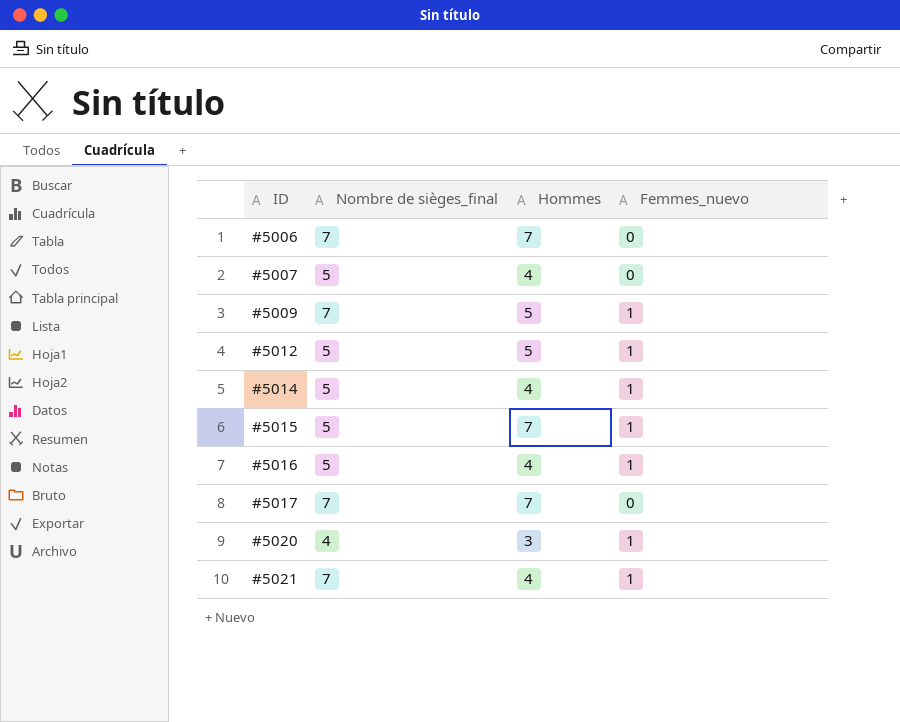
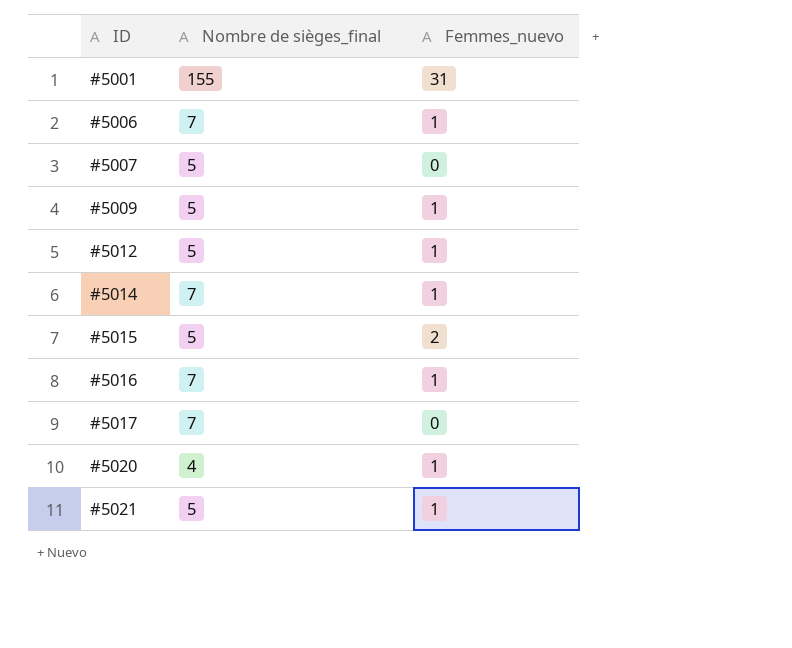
column Hommes | position: 3 -> none
row #5001: none -> 155 | 31
#5006 | Femmes_nuevo: 0 -> 1
#5009 | Nombre de sièges_final: 7 -> 5
#5014 | Nombre de sièges_final: 5 -> 7
#5015 | Femmes_nuevo: 1 -> 2
#5016 | Nombre de sièges_final: 5 -> 7
#5021 | Nombre de sièges_final: 7 -> 5

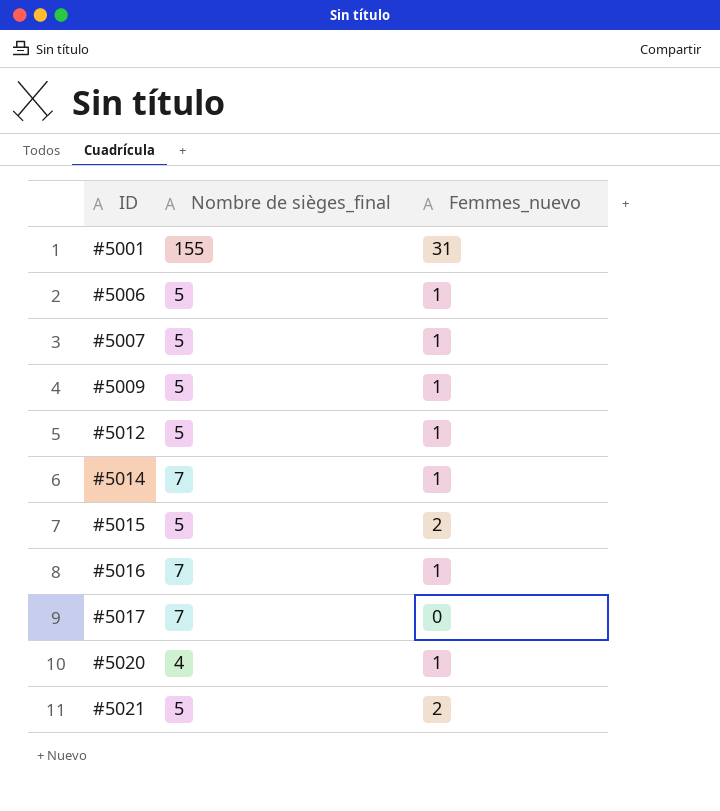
#5006 | Nombre de sièges_final: 7 -> 5
#5007 | Femmes_nuevo: 0 -> 1
#5021 | Femmes_nuevo: 1 -> 2

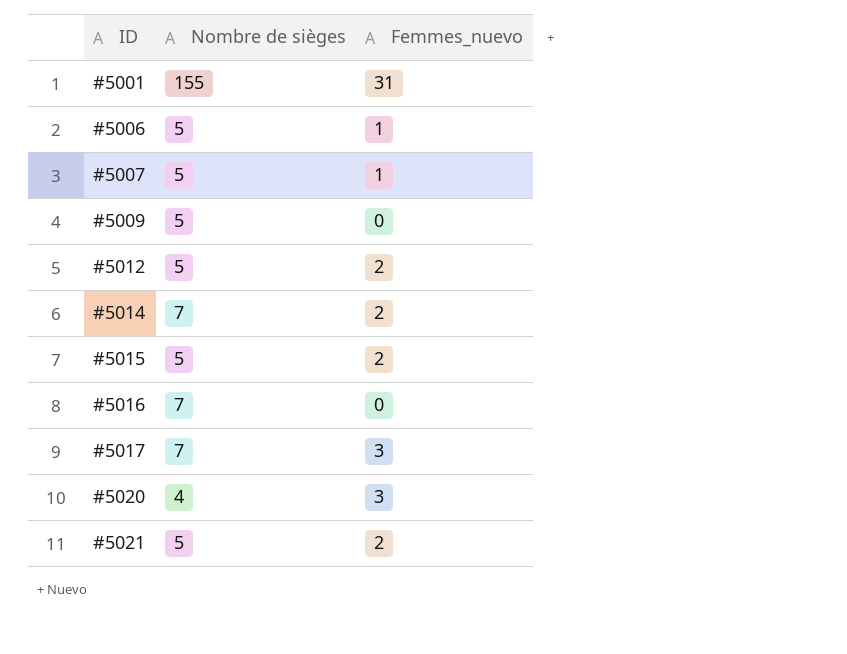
column name: Nombre de sièges_final -> Nombre de sièges
#5009 | Femmes_nuevo: 1 -> 0
#5012 | Femmes_nuevo: 1 -> 2
#5014 | Femmes_nuevo: 1 -> 2
#5016 | Femmes_nuevo: 1 -> 0
#5017 | Femmes_nuevo: 0 -> 3
#5020 | Femmes_nuevo: 1 -> 3

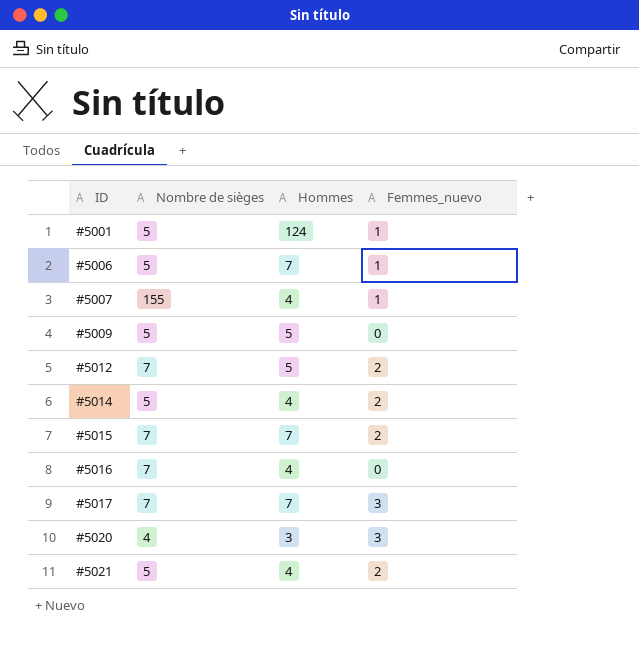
column Hommes | position: none -> 3
#5001 | Nombre de sièges: 155 -> 5
#5001 | Femmes_nuevo: 31 -> 1
#5007 | Nombre de sièges: 5 -> 155
#5012 | Nombre de sièges: 5 -> 7
#5014 | Nombre de sièges: 7 -> 5
#5015 | Nombre de sièges: 5 -> 7

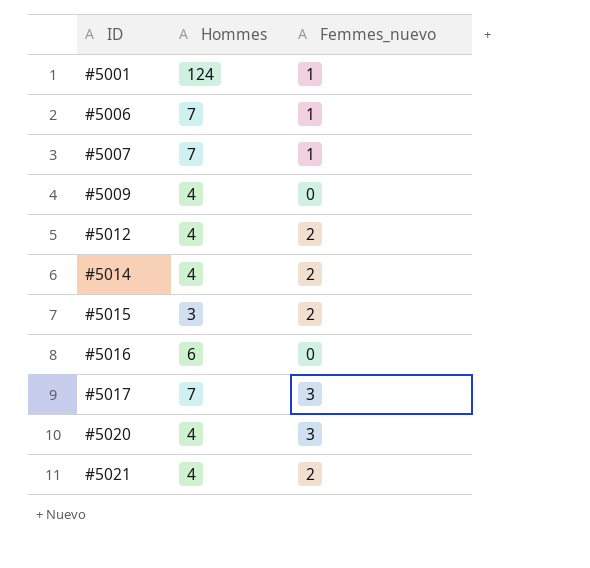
column Nombre de sièges | position: 2 -> none
#5007 | Hommes: 4 -> 7
#5009 | Hommes: 5 -> 4
#5012 | Hommes: 5 -> 4
#5015 | Hommes: 7 -> 3
#5016 | Hommes: 4 -> 6
#5020 | Hommes: 3 -> 4

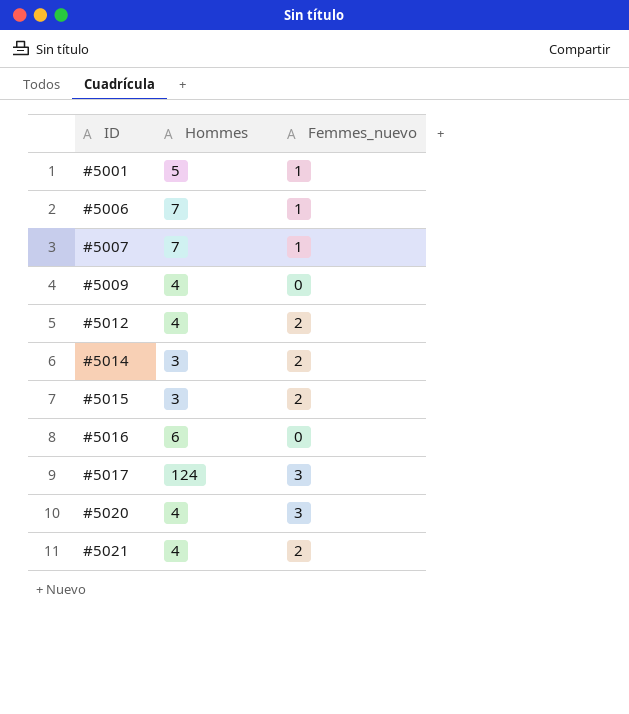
#5001 | Hommes: 124 -> 5
#5014 | Hommes: 4 -> 3
#5017 | Hommes: 7 -> 124

